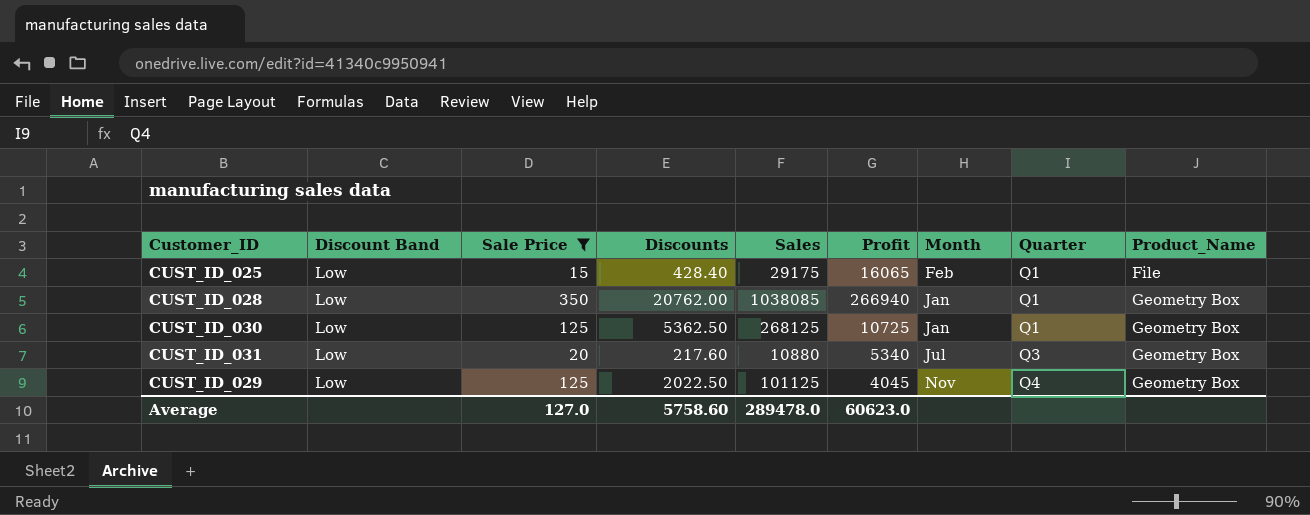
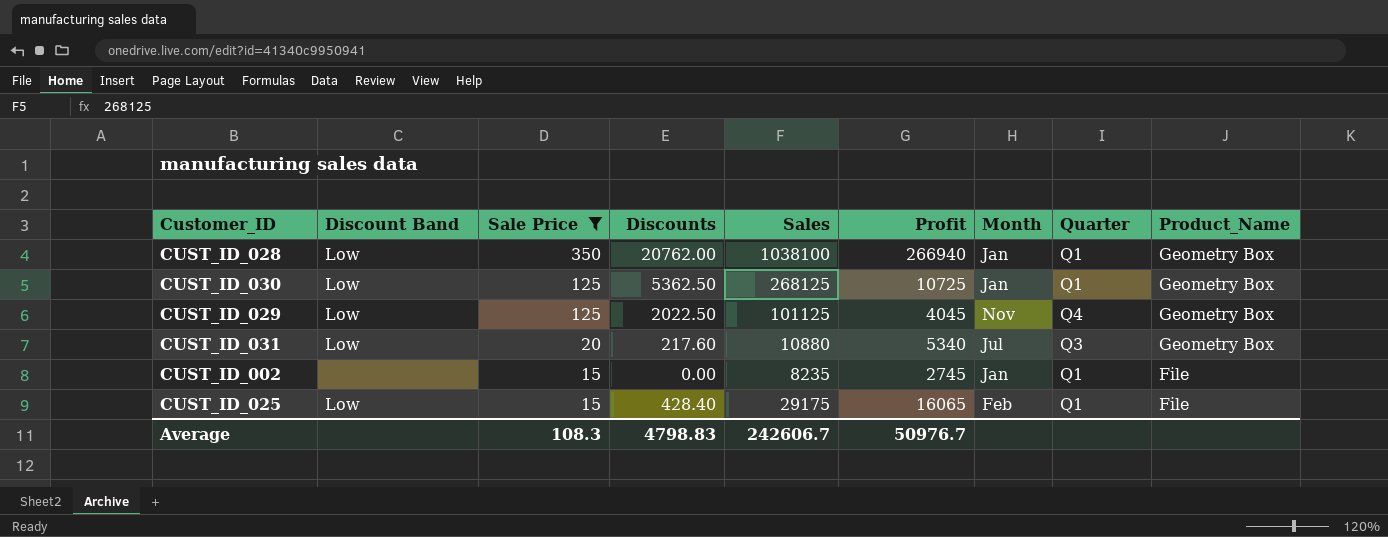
row order: Quarter ascending -> Sale Price descending
CUST_ID_028 | Sales: 1038085 -> 1038100
row CUST_ID_002: none -> none | 15 | 0.00 | 8235 | 2745 | Jan | Q1 | File
Average | Sale Price: 127.0 -> 108.3
Average | Discounts: 5758.60 -> 4798.83
Average | Sales: 289478.0 -> 242606.7
Average | Profit: 60623.0 -> 50976.7

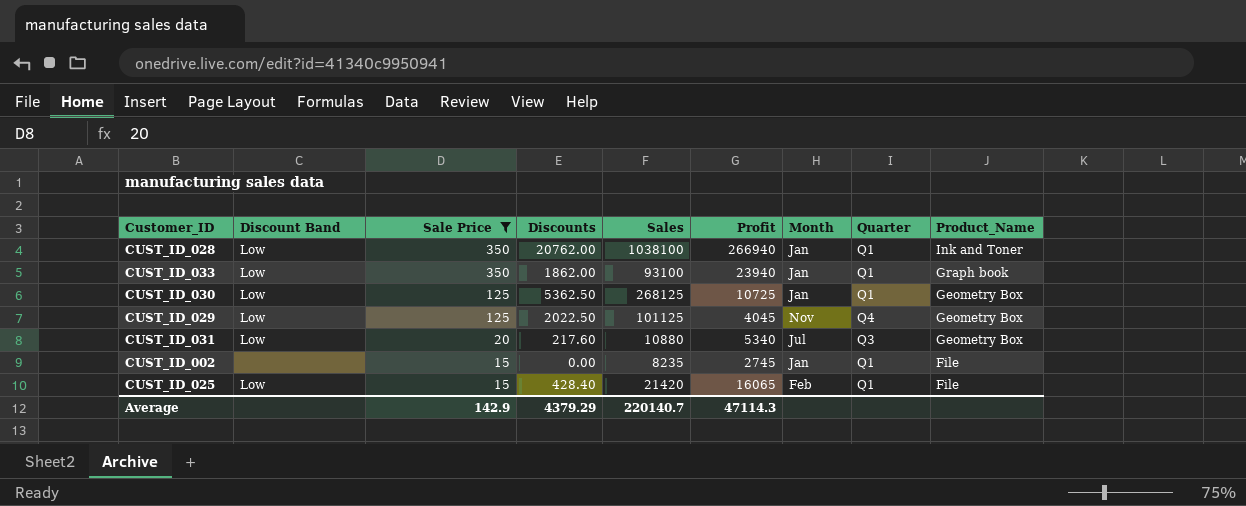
CUST_ID_028 | Product_Name: Geometry Box -> Ink and Toner
row CUST_ID_033: none -> Low | 350 | 1862.00 | 93100 | 23940 | Jan | Q1 | Graph book
CUST_ID_025 | Sales: 29175 -> 21420
Average | Sale Price: 108.3 -> 142.9
Average | Discounts: 4798.83 -> 4379.29
Average | Sales: 242606.7 -> 220140.7
Average | Profit: 50976.7 -> 47114.3

